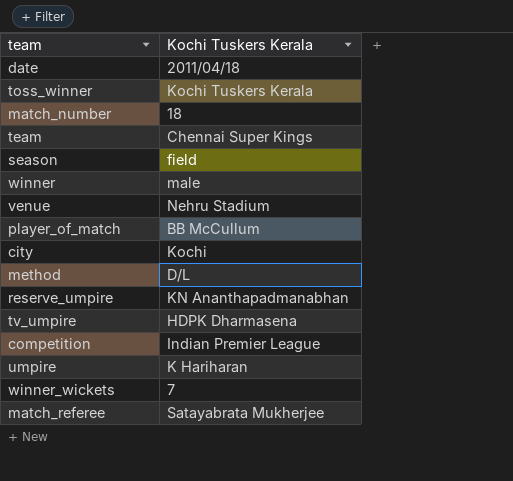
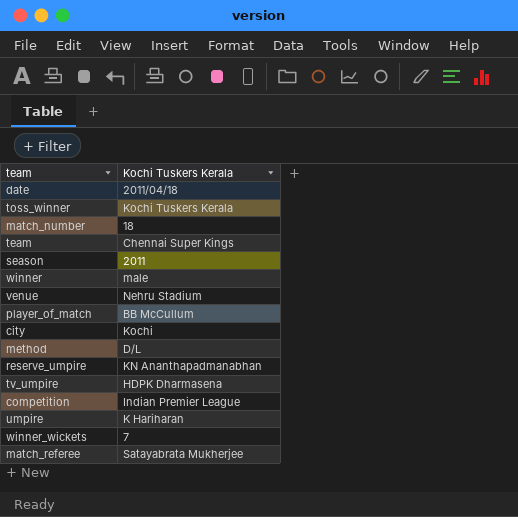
season | Kochi Tuskers Kerala: field -> 2011

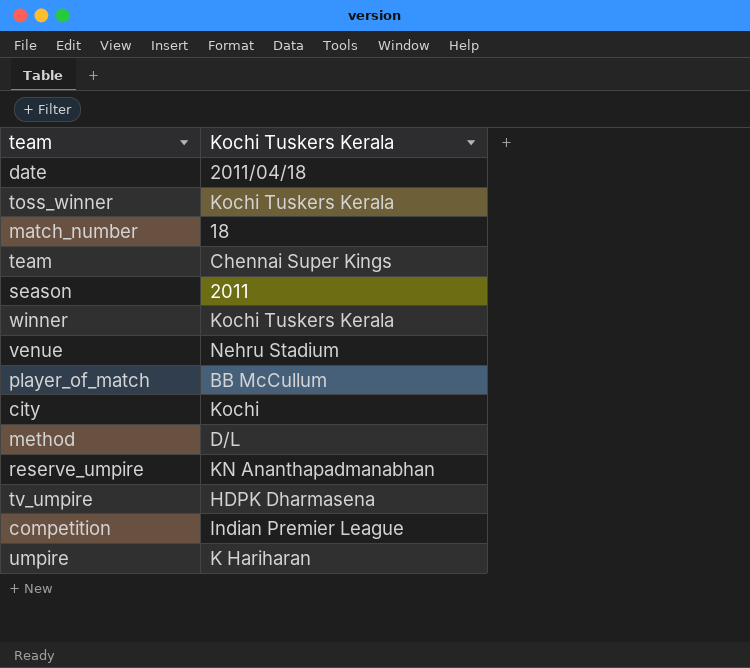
row winner_wickets: 7 -> none
row match_referee: Satayabrata Mukherjee -> none
winner | Kochi Tuskers Kerala: male -> Kochi Tuskers Kerala

